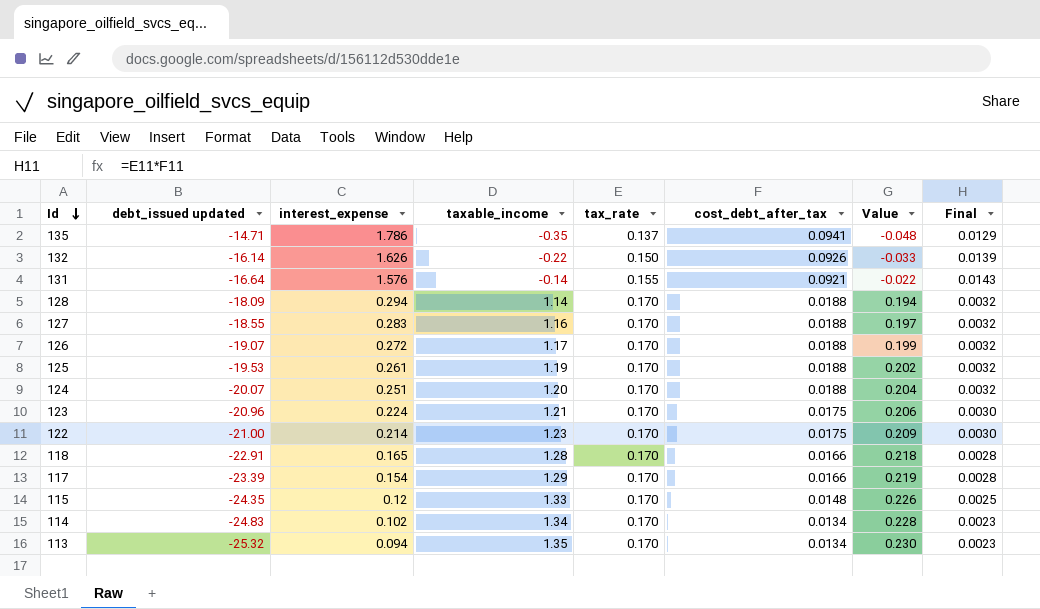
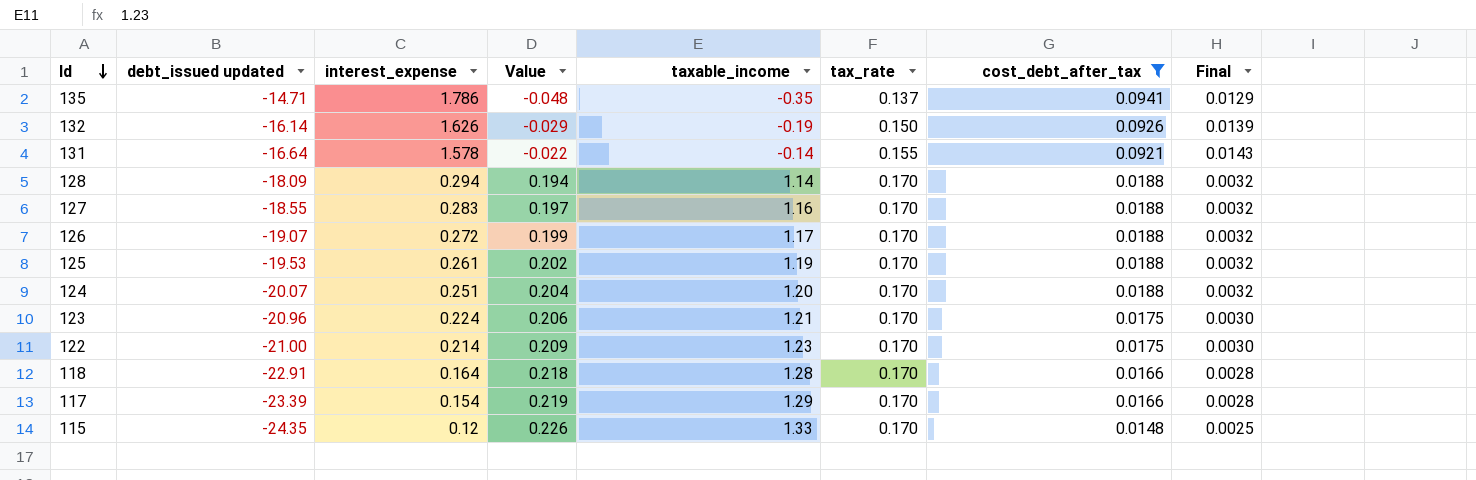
filter: none -> cost_debt_after_tax != 0.0134
column Value | position: 7 -> 4
132 | Value: -0.033 -> -0.029
132 | taxable_income: -0.22 -> -0.19
131 | interest_expense: 1.576 -> 1.578
118 | interest_expense: 0.165 -> 0.164

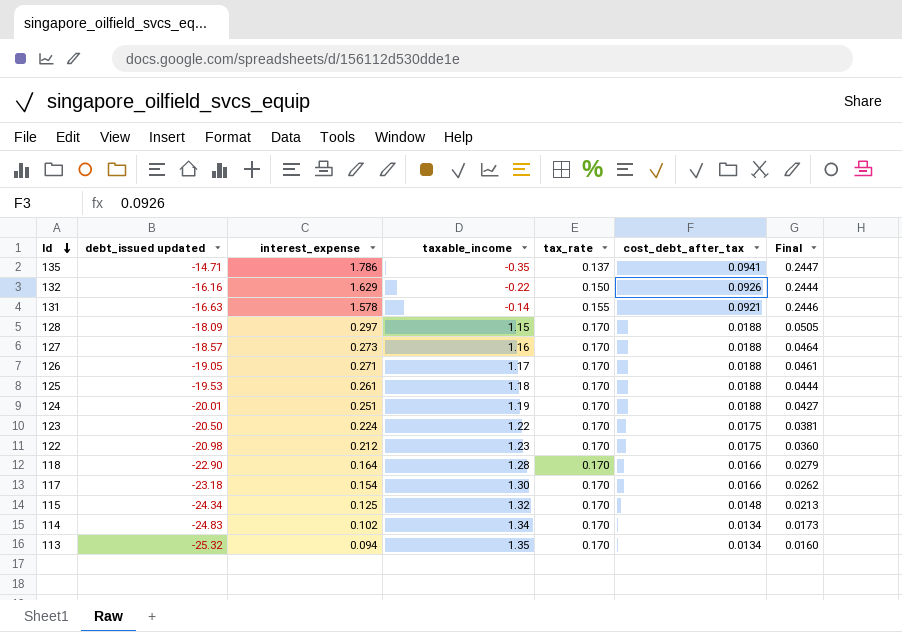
filter: cost_debt_after_tax != 0.0134 -> none
column Value | formula: [taxable_income] * [tax_rate] -> none
column Final | formula: [tax_rate] * [cost_debt_after_tax] -> [interest_expense] * [tax_rate]
132 | debt_issued updated: -16.14 -> -16.16
132 | interest_expense: 1.626 -> 1.629
132 | taxable_income: -0.19 -> -0.22
131 | debt_issued updated: -16.64 -> -16.63
128 | interest_expense: 0.294 -> 0.297
128 | taxable_income: 1.14 -> 1.15
127 | debt_issued updated: -18.55 -> -18.57
127 | interest_expense: 0.283 -> 0.273
126 | debt_issued updated: -19.07 -> -19.05
126 | interest_expense: 0.272 -> 0.271
125 | taxable_income: 1.19 -> 1.18
124 | debt_issued updated: -20.07 -> -20.01
124 | taxable_income: 1.20 -> 1.19
123 | debt_issued updated: -20.96 -> -20.50
123 | taxable_income: 1.21 -> 1.22
122 | debt_issued updated: -21.00 -> -20.98
122 | interest_expense: 0.214 -> 0.212
118 | debt_issued updated: -22.91 -> -22.90
117 | debt_issued updated: -23.39 -> -23.18
117 | taxable_income: 1.29 -> 1.30
115 | debt_issued updated: -24.35 -> -24.34
115 | interest_expense: 0.12 -> 0.125
115 | taxable_income: 1.33 -> 1.32

